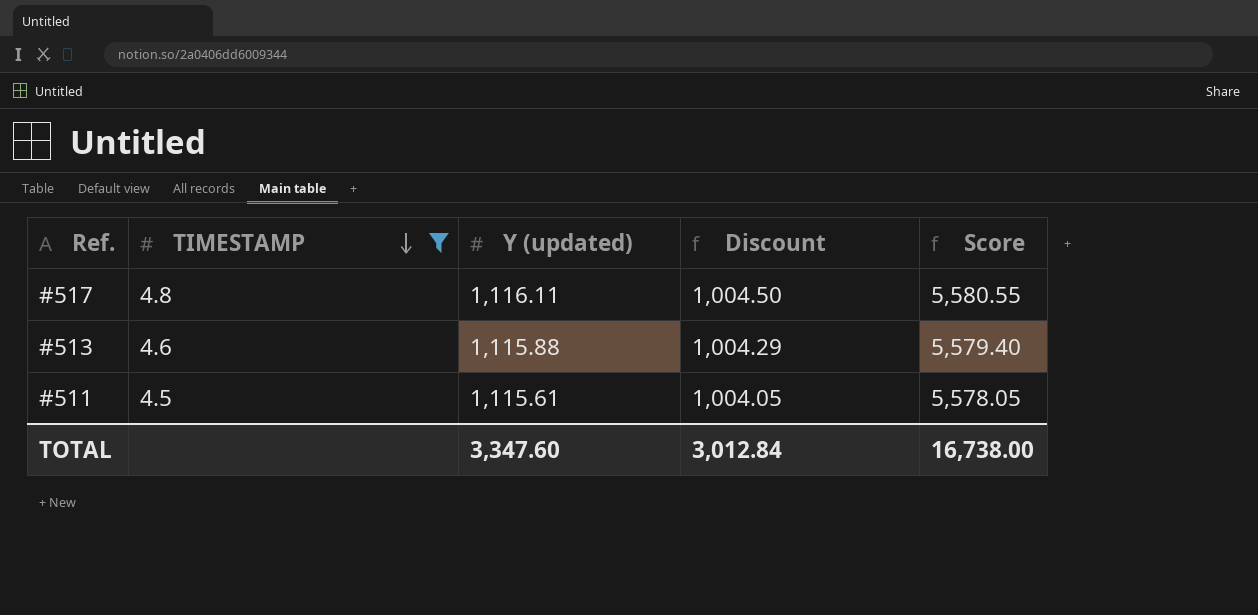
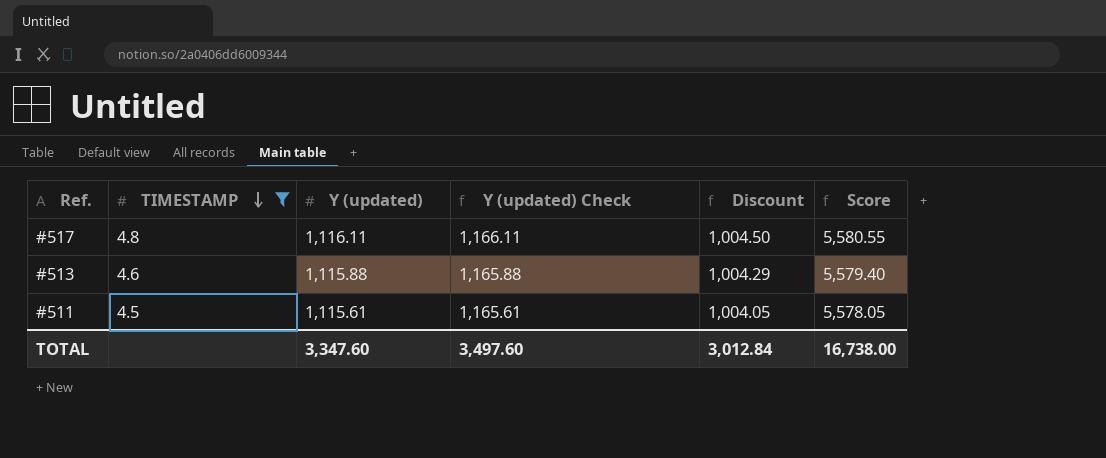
column Y (updated) Check | formula: none -> [Y (updated)] + 50

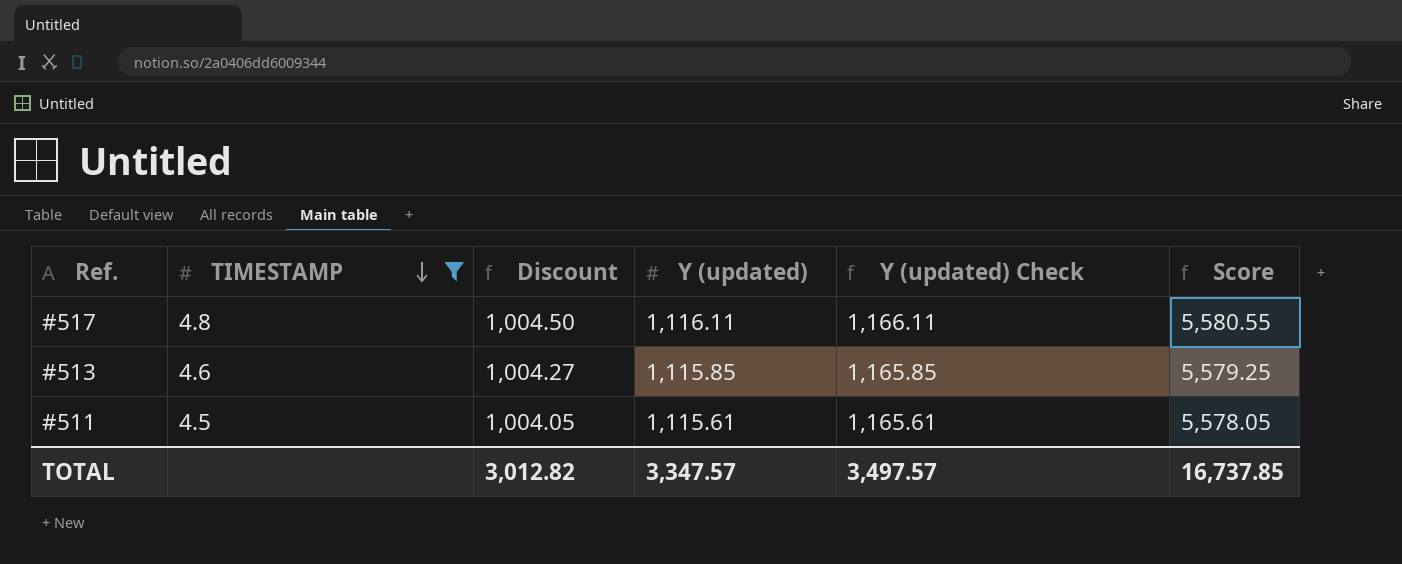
column Discount | position: 5 -> 3
#513 | Discount: 1,004.29 -> 1,004.27
#513 | Y (updated): 1,115.88 -> 1,115.85
#513 | Y (updated) Check: 1,165.88 -> 1,165.85
#513 | Score: 5,579.40 -> 5,579.25
TOTAL | Discount: 3,012.84 -> 3,012.82
TOTAL | Y (updated): 3,347.60 -> 3,347.57
TOTAL | Y (updated) Check: 3,497.60 -> 3,497.57
TOTAL | Score: 16,738.00 -> 16,737.85

